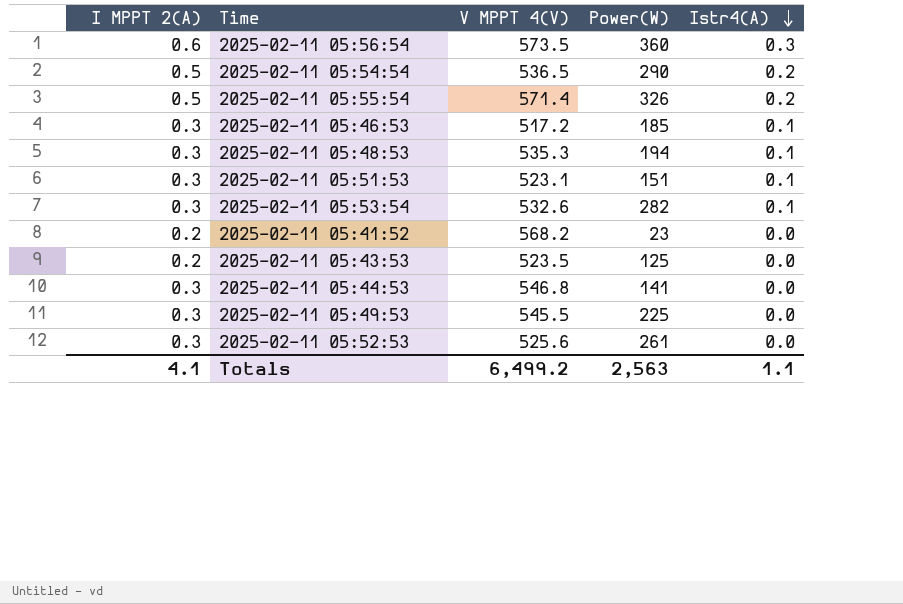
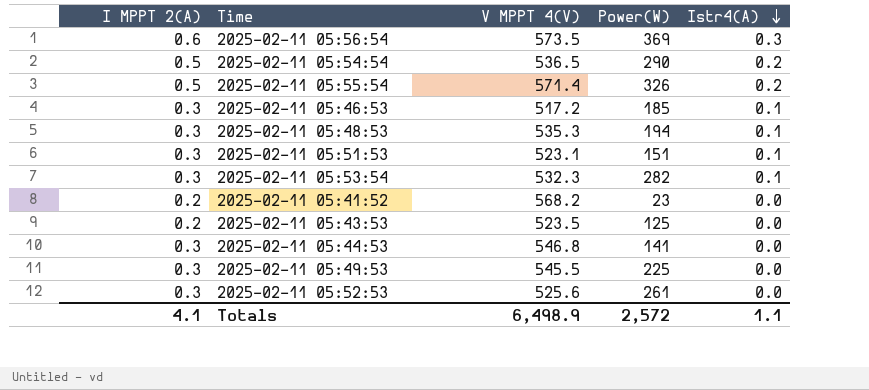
2025-02-11 05:56:54 | Power(W): 360 -> 369
2025-02-11 05:53:54 | V MPPT 4(V): 532.6 -> 532.3
Totals | V MPPT 4(V): 6,499.2 -> 6,498.9
Totals | Power(W): 2,563 -> 2,572

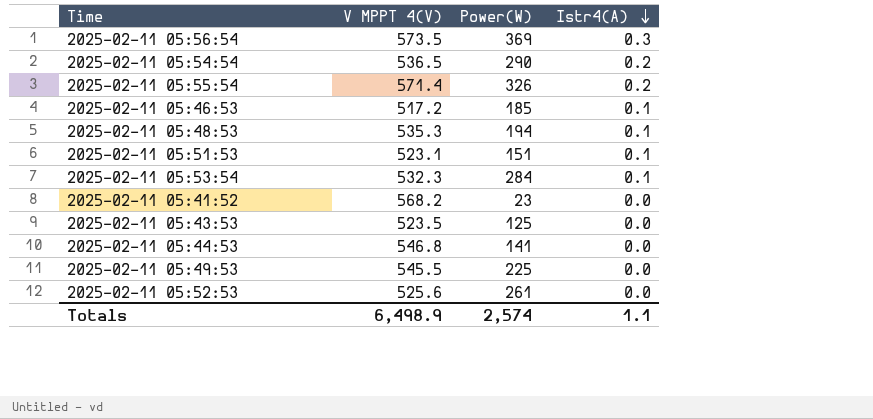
column I MPPT 2(A) | position: 1 -> none
2025-02-11 05:53:54 | Power(W): 282 -> 284
Totals | Power(W): 2,572 -> 2,574

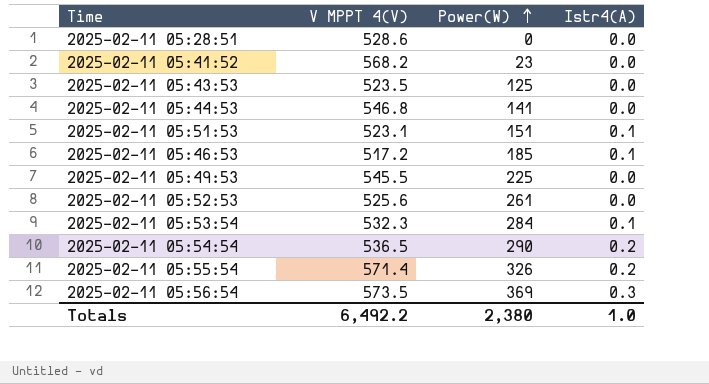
row order: Istr4(A) descending -> Power(W) ascending
row 2025-02-11 05:48:53: 535.3 | 194 | 0.1 -> none
row 2025-02-11 05:28:51: none -> 528.6 | 0 | 0.0
Totals | V MPPT 4(V): 6,498.9 -> 6,492.2
Totals | Power(W): 2,574 -> 2,380
Totals | Istr4(A): 1.1 -> 1.0

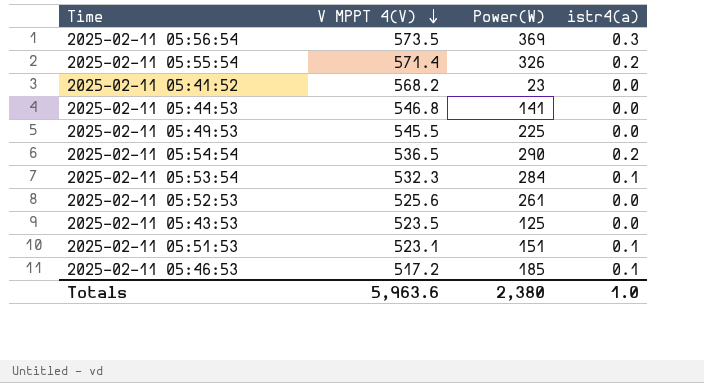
row order: Power(W) ascending -> V MPPT 4(V) descending
column name: Istr4(A) -> istr4(a)
row 2025-02-11 05:28:51: 528.6 | 0 | 0.0 -> none
Totals | V MPPT 4(V): 6,492.2 -> 5,963.6

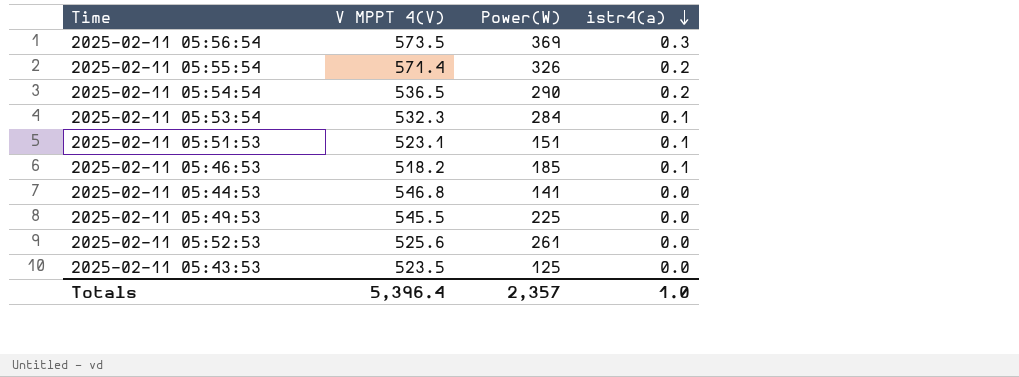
row order: V MPPT 4(V) descending -> istr4(a) descending
row 2025-02-11 05:41:52: 568.2 | 23 | 0.0 -> none
2025-02-11 05:46:53 | V MPPT 4(V): 517.2 -> 518.2
Totals | V MPPT 4(V): 5,963.6 -> 5,396.4
Totals | Power(W): 2,380 -> 2,357

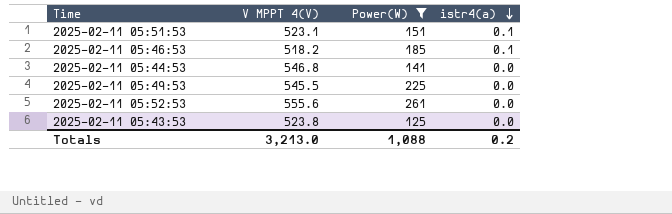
filter: none -> Power(W) <= 261
2025-02-11 05:52:53 | V MPPT 4(V): 525.6 -> 555.6
2025-02-11 05:43:53 | V MPPT 4(V): 523.5 -> 523.8
Totals | V MPPT 4(V): 5,396.4 -> 3,213.0
Totals | Power(W): 2,357 -> 1,088
Totals | istr4(a): 1.0 -> 0.2

